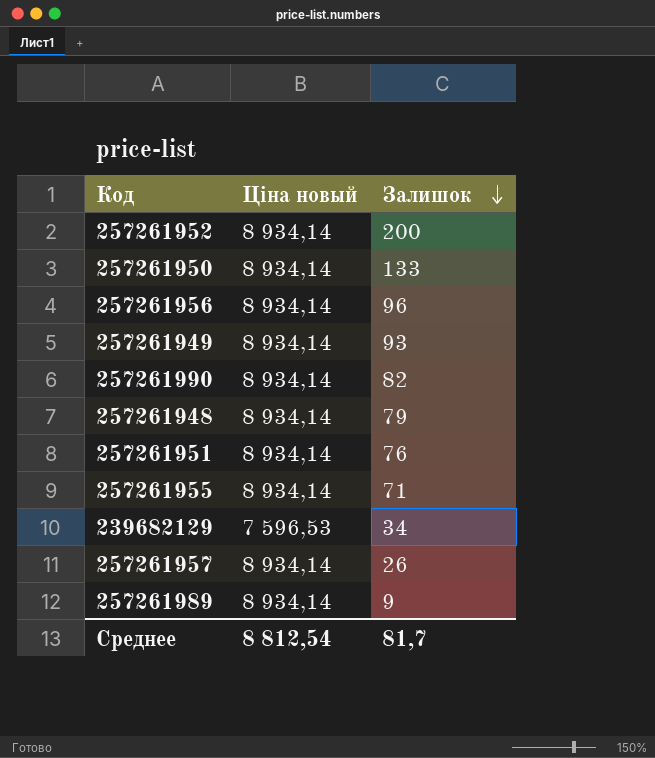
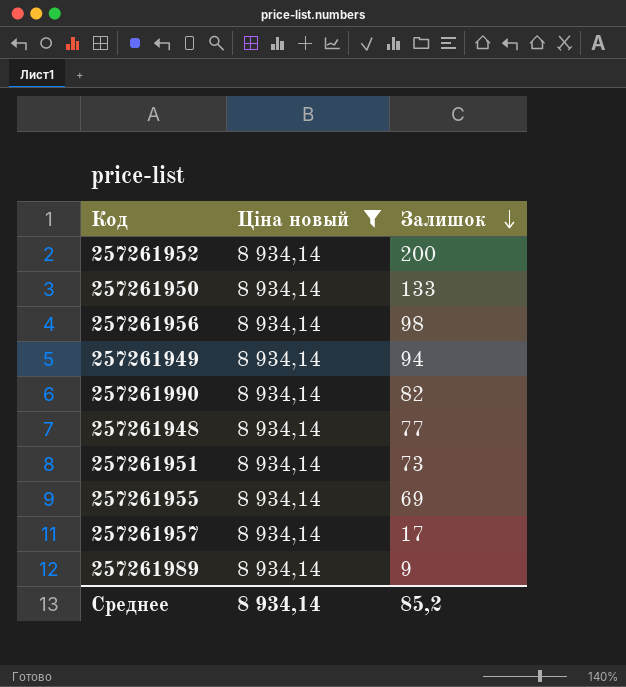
filter: none -> Ціна новый = 8 934,14
257261956 | Залишок: 96 -> 98
257261949 | Залишок: 93 -> 94
257261948 | Залишок: 79 -> 77
257261951 | Залишок: 76 -> 73
257261955 | Залишок: 71 -> 69
257261957 | Залишок: 26 -> 17
Среднее | Ціна новый: 8 812,54 -> 8 934,14
Среднее | Залишок: 81,7 -> 85,2

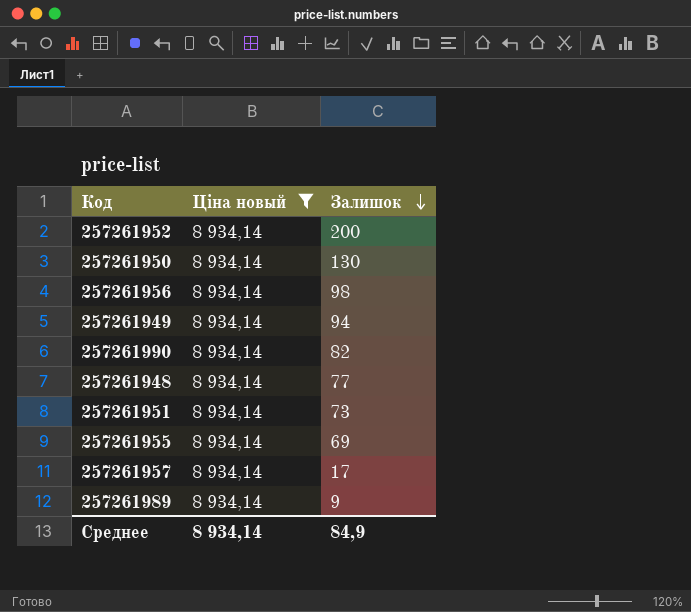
257261950 | Залишок: 133 -> 130
Среднее | Залишок: 85,2 -> 84,9

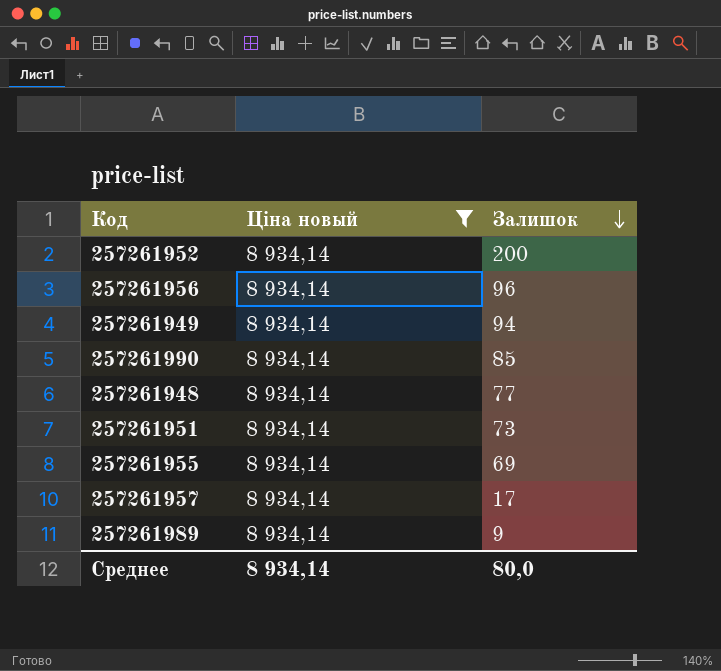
row 257261950: 8 934,14 | 130 -> none
257261956 | Залишок: 98 -> 96
257261990 | Залишок: 82 -> 85
Среднее | Залишок: 84,9 -> 80,0

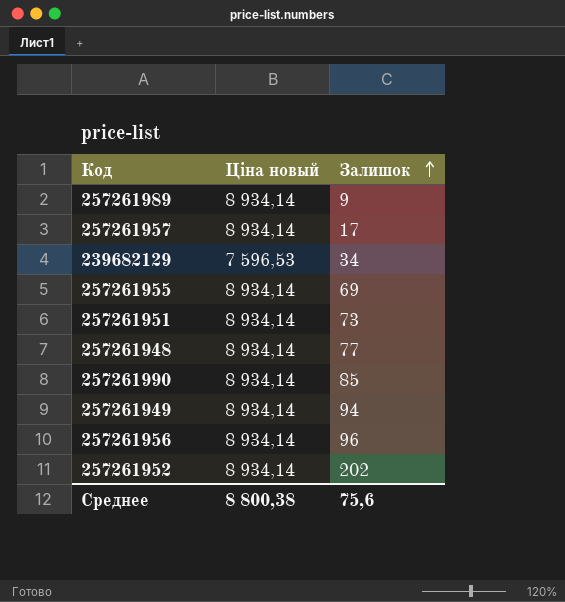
filter: Ціна новый = 8 934,14 -> none
row order: Залишок descending -> Залишок ascending
257261952 | Залишок: 200 -> 202
Среднее | Ціна новый: 8 934,14 -> 8 800,38
Среднее | Залишок: 80,0 -> 75,6

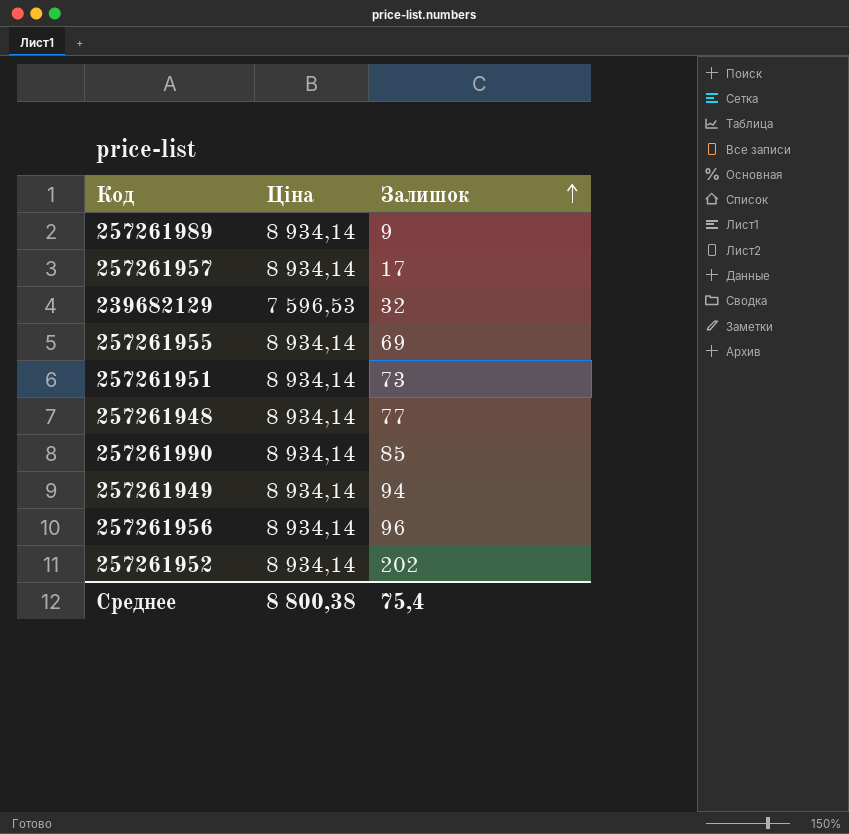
column name: Ціна новый -> Ціна
239682129 | Залишок: 34 -> 32
Среднее | Залишок: 75,6 -> 75,4

